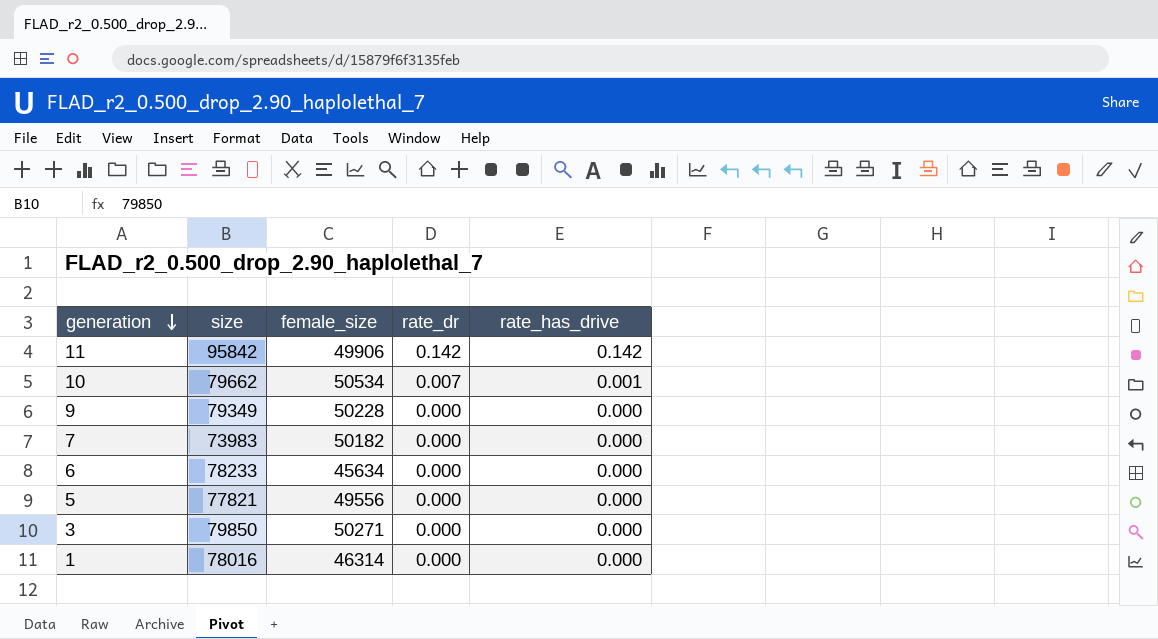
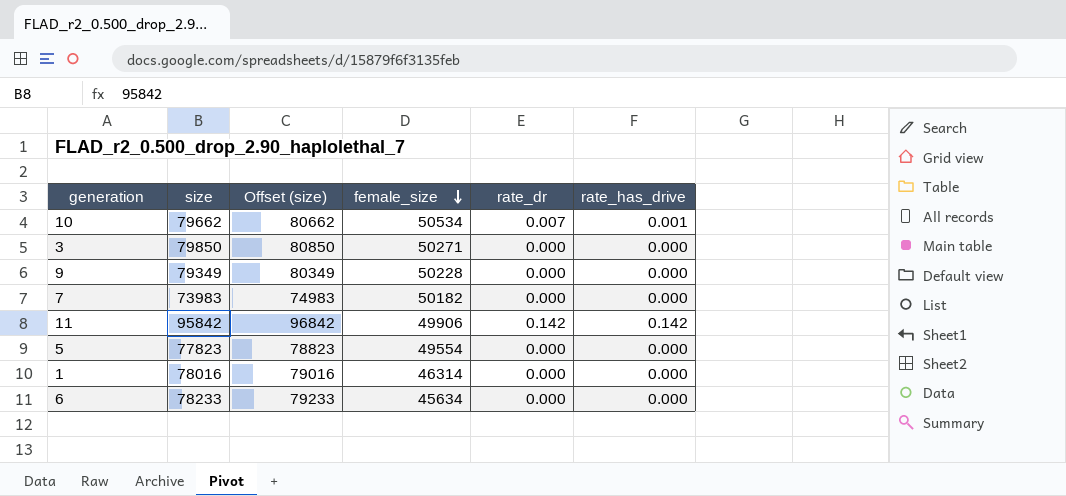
row order: generation descending -> female_size descending
column Offset (size) | formula: none -> [size] + 1000
5 | size: 77821 -> 77823
5 | female_size: 49556 -> 49554

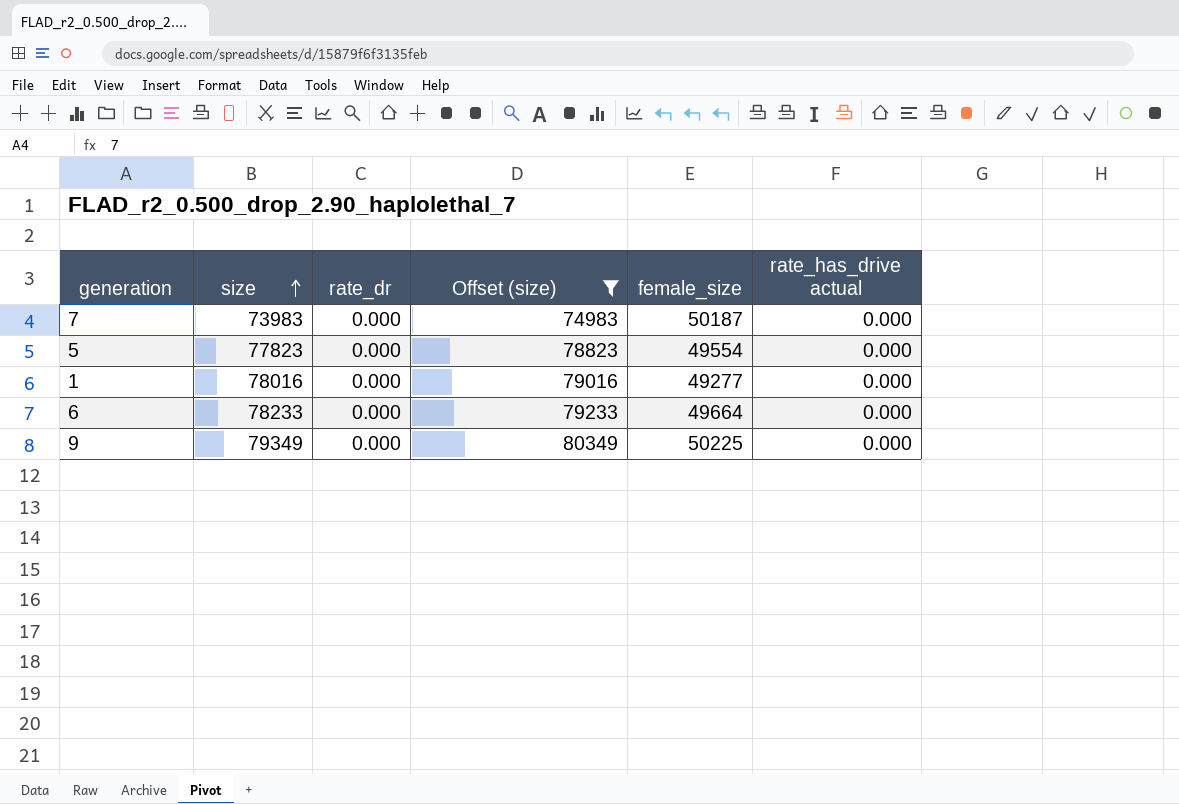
filter: none -> Offset (size) <= 80349
row order: female_size descending -> size ascending
column rate_dr | position: 5 -> 3
column name: rate_has_drive -> rate_has_drive actual
7 | female_size: 50182 -> 50187
1 | female_size: 46314 -> 49277
6 | female_size: 45634 -> 49664
9 | female_size: 50228 -> 50225

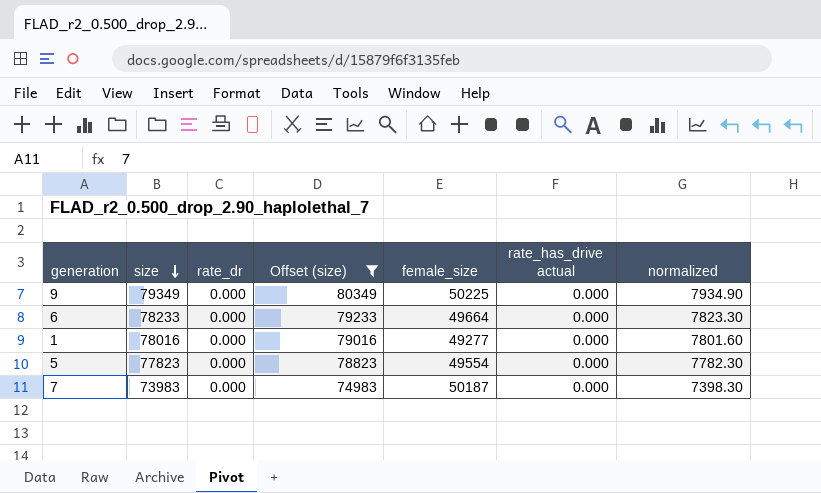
row order: size ascending -> size descending
column normalized | formula: none -> [size] * 0.1

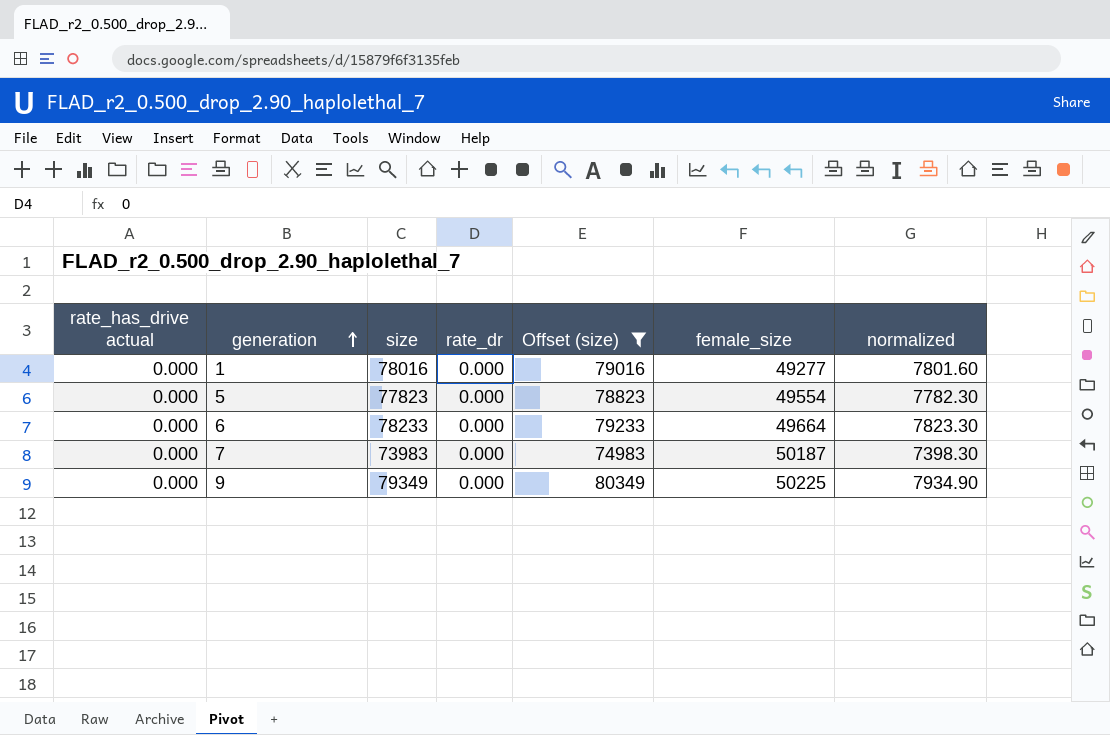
row order: size descending -> generation ascending
column rate_has_drive actual | position: 6 -> 1

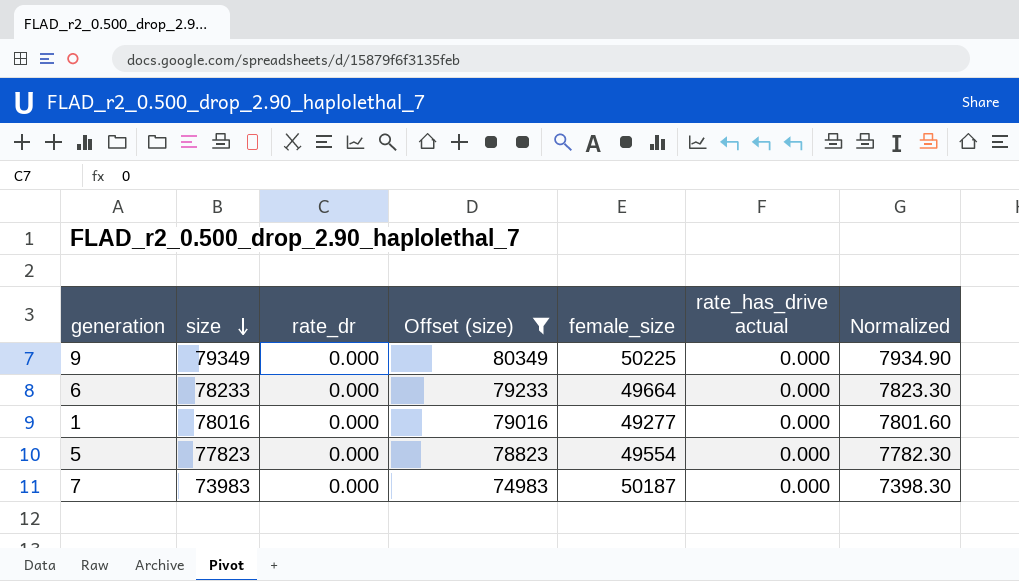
row order: generation ascending -> size descending
column rate_has_drive actual | position: 1 -> 6
column name: normalized -> Normalized

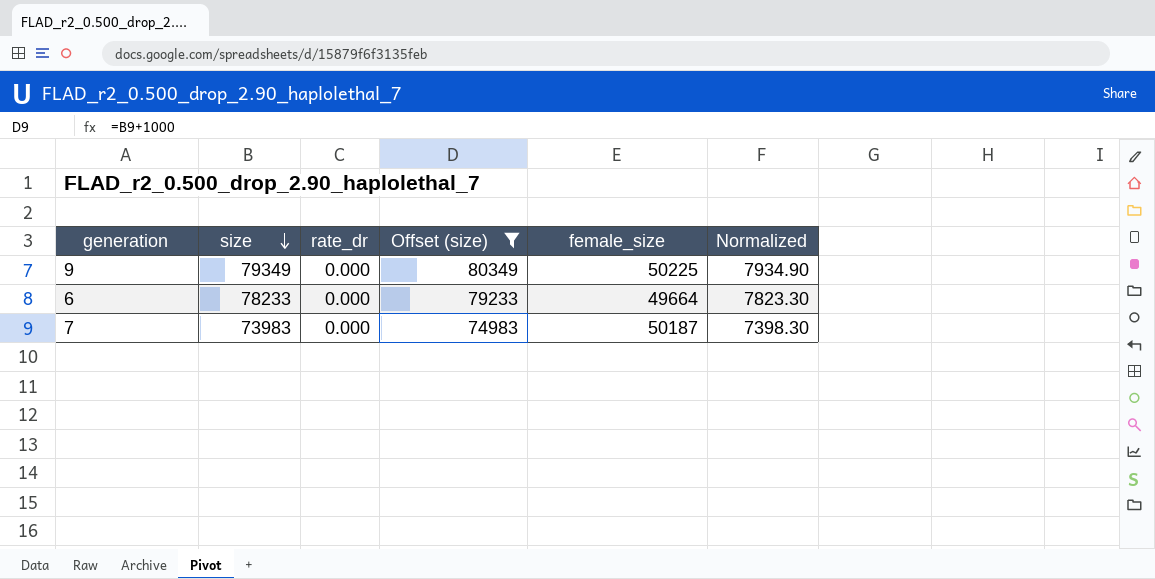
column rate_has_drive actual | position: 6 -> none
row 1: 78016 | 0.000 | 79016 | 49277 | 0.000 | 7801.60 -> none
row 5: 77823 | 0.000 | 78823 | 49554 | 0.000 | 7782.30 -> none

